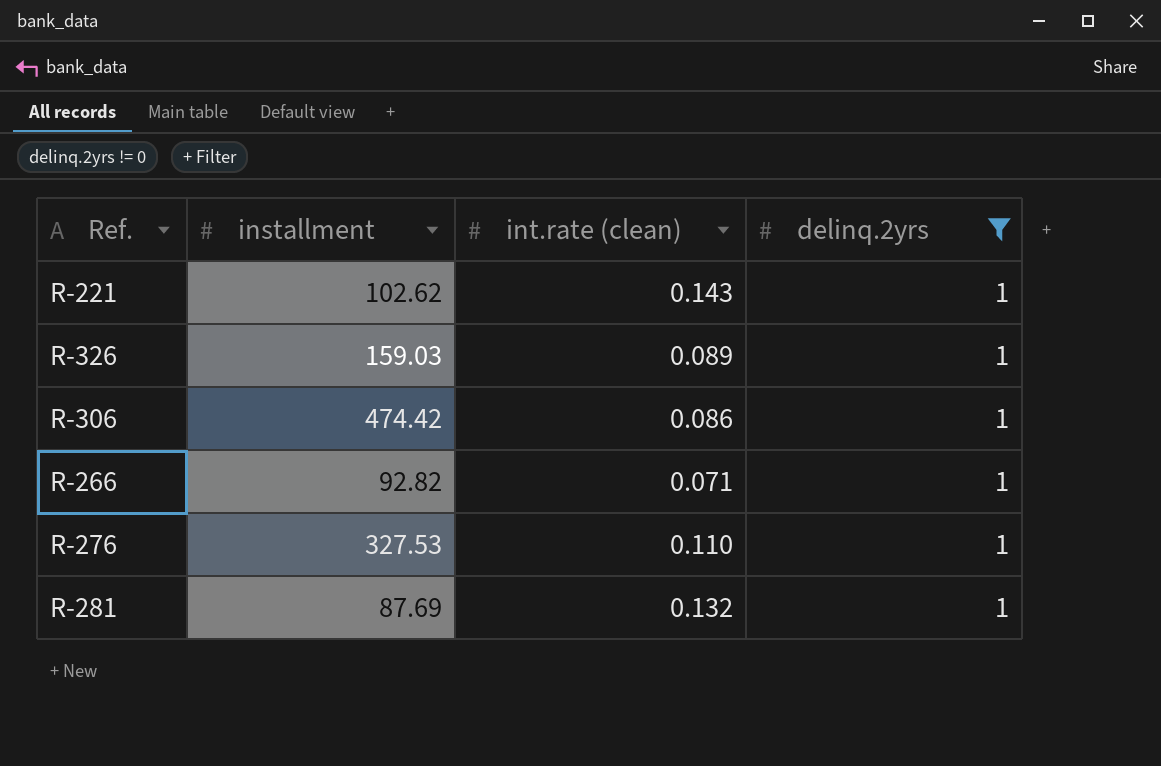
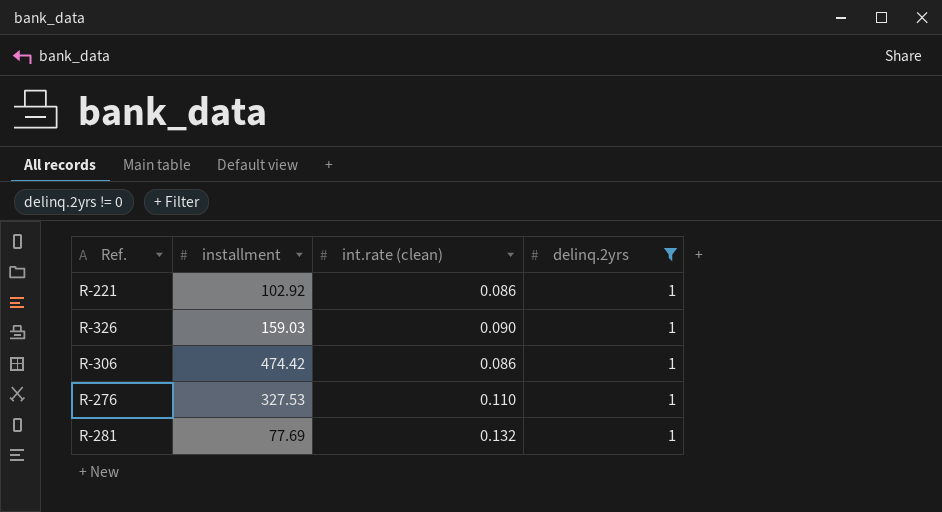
row R-266: 92.82 | 0.071 | 1 -> none
R-221 | installment: 102.62 -> 102.92
R-221 | int.rate (clean): 0.143 -> 0.086
R-326 | int.rate (clean): 0.089 -> 0.090
R-281 | installment: 87.69 -> 77.69

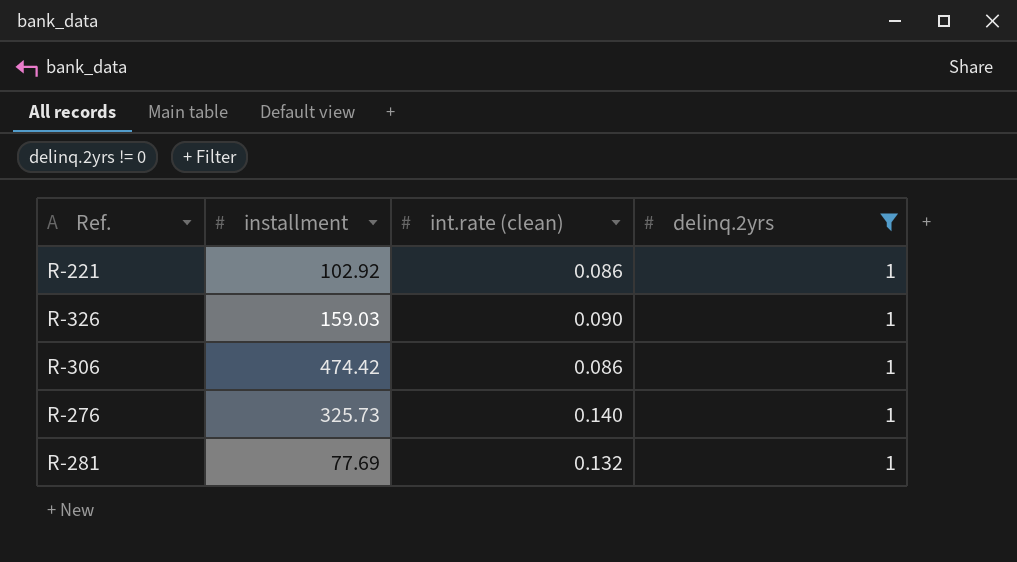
R-276 | installment: 327.53 -> 325.73
R-276 | int.rate (clean): 0.110 -> 0.140

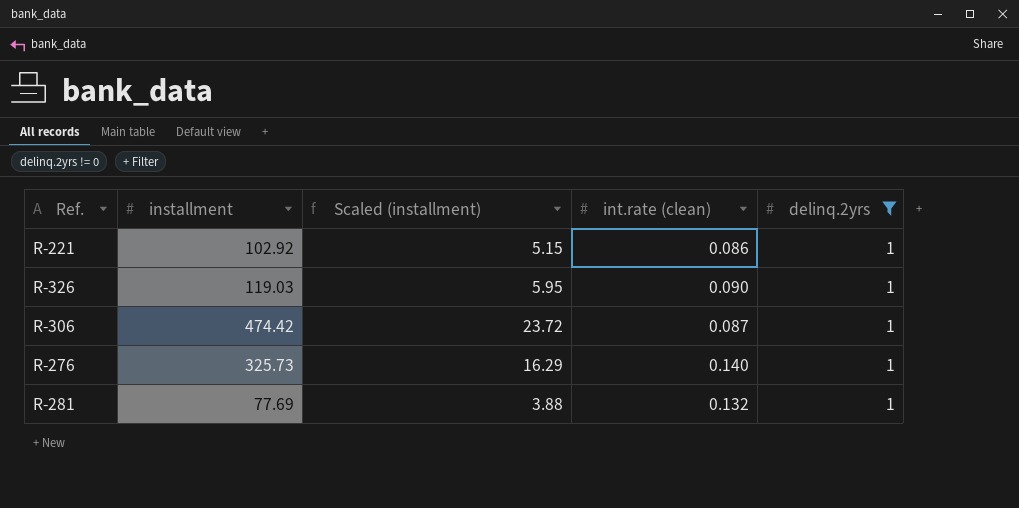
column Scaled (installment) | formula: none -> [installment] * 0.05
R-326 | installment: 159.03 -> 119.03
R-306 | int.rate (clean): 0.086 -> 0.087

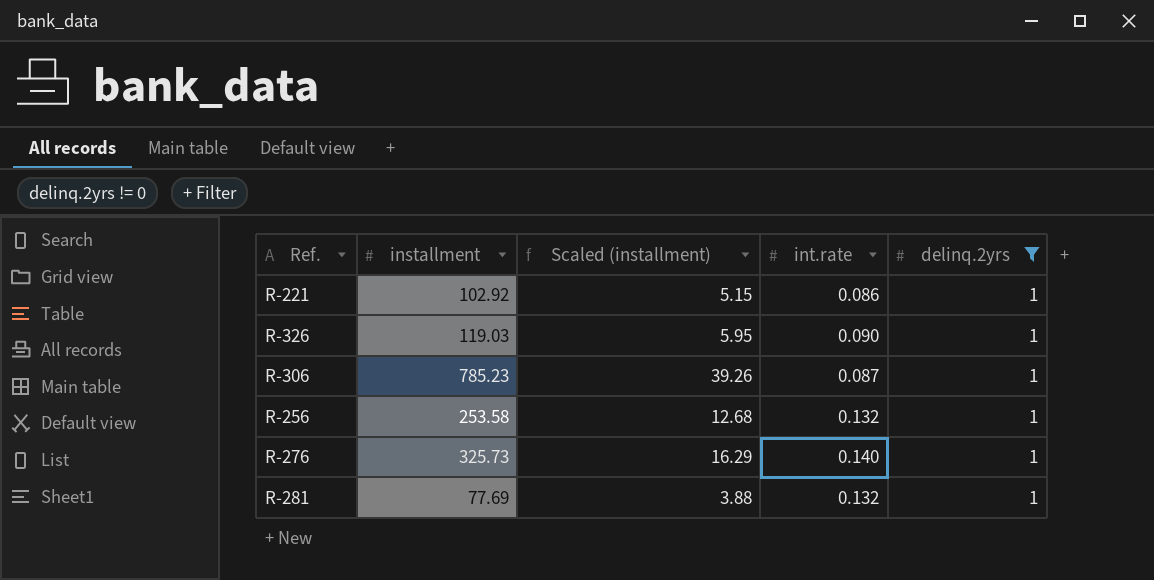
column name: int.rate (clean) -> int.rate
R-306 | installment: 474.42 -> 785.23
R-306 | Scaled (installment): 23.72 -> 39.26
row R-256: none -> 253.58 | 12.68 | 0.132 | 1

